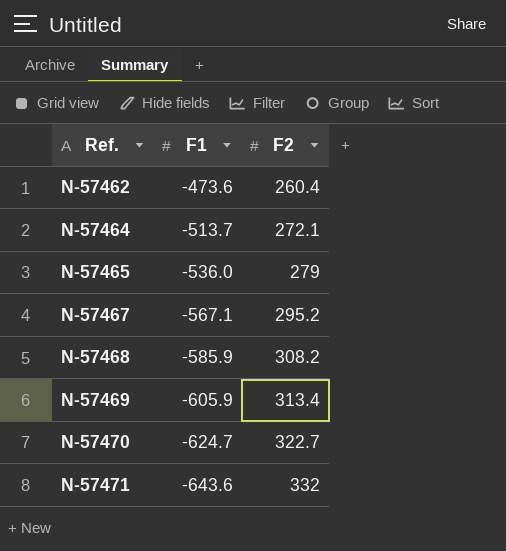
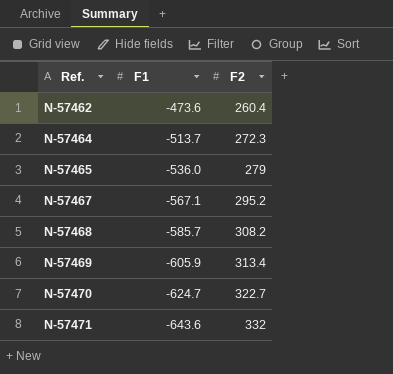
N-57464 | F2: 272.1 -> 272.3
N-57468 | F1: -585.9 -> -585.7

